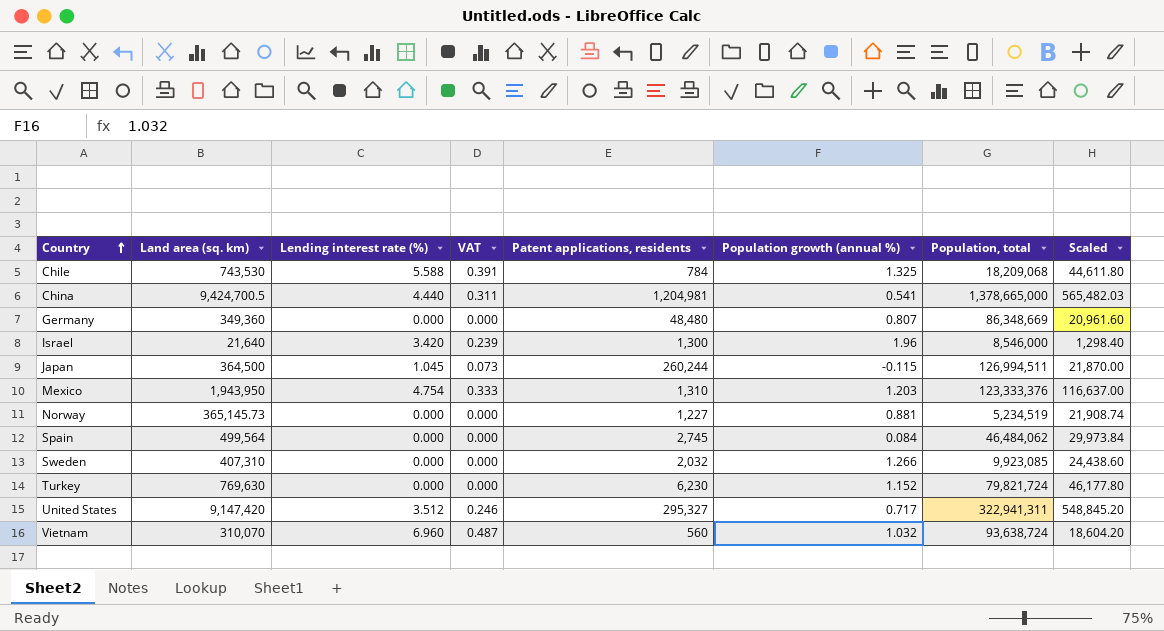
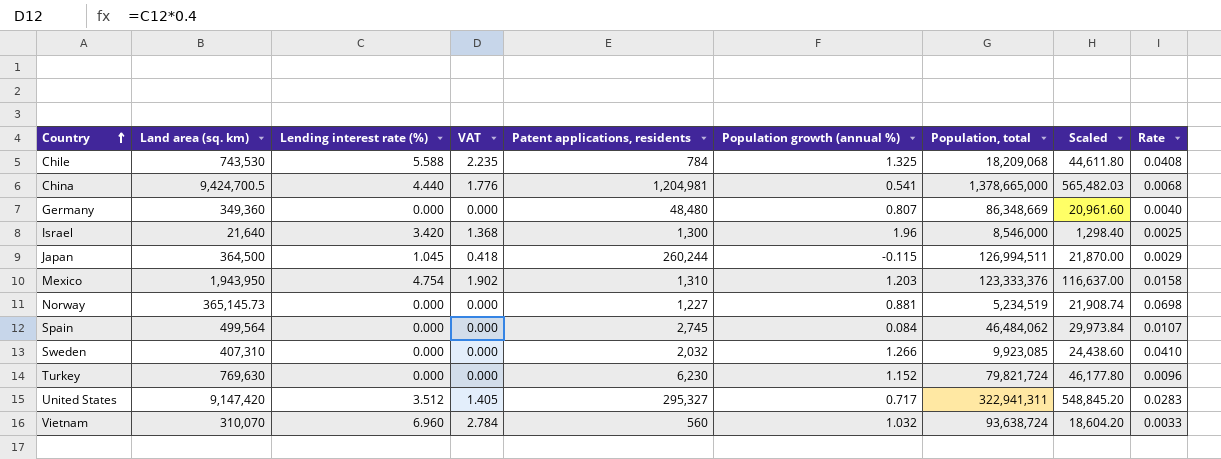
column VAT | formula: [Lending interest rate (%)] * 0.07 -> [Lending interest rate (%)] * 0.4
column Rate | formula: none -> [Land area (sq. km)] / [Population, total]

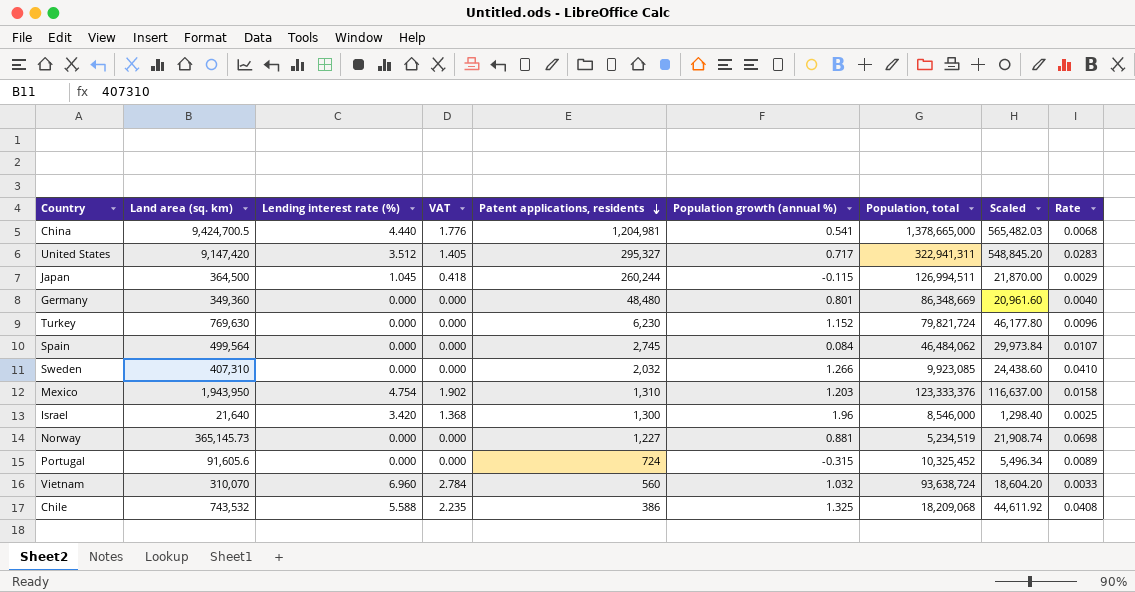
row order: Country ascending -> Patent applications, residents descending
Germany | Population growth (annual %): 0.807 -> 0.801
row Portugal: none -> 91,605.6 | 0.000 | 0.000 | 724 | -0.315 | 10,325,452 | 5,496.34 | 0.0089
Chile | Land area (sq. km): 743,530 -> 743,532
Chile | Patent applications, residents: 784 -> 386
Chile | Scaled: 44,611.80 -> 44,611.92

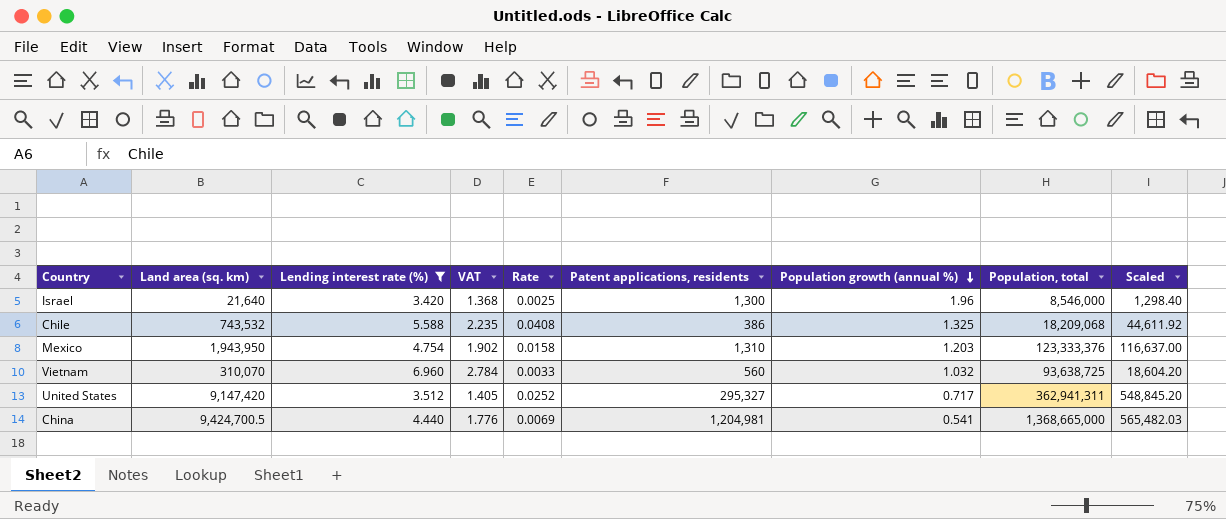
filter: none -> Lending interest rate (%) >= 3.420
row order: Patent applications, residents descending -> Population growth (annual %) descending
column Rate | position: 9 -> 5
Vietnam | Population, total: 93,638,724 -> 93,638,725
United States | Rate: 0.0283 -> 0.0252
United States | Population, total: 322,941,311 -> 362,941,311
China | Rate: 0.0068 -> 0.0069
China | Population, total: 1,378,665,000 -> 1,368,665,000

